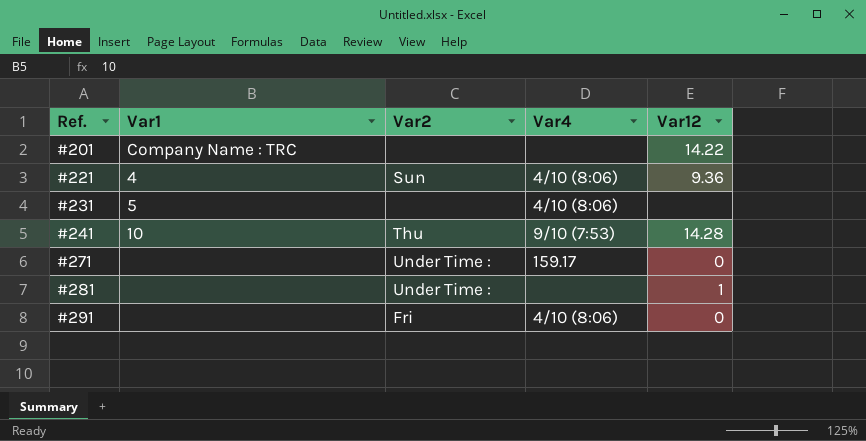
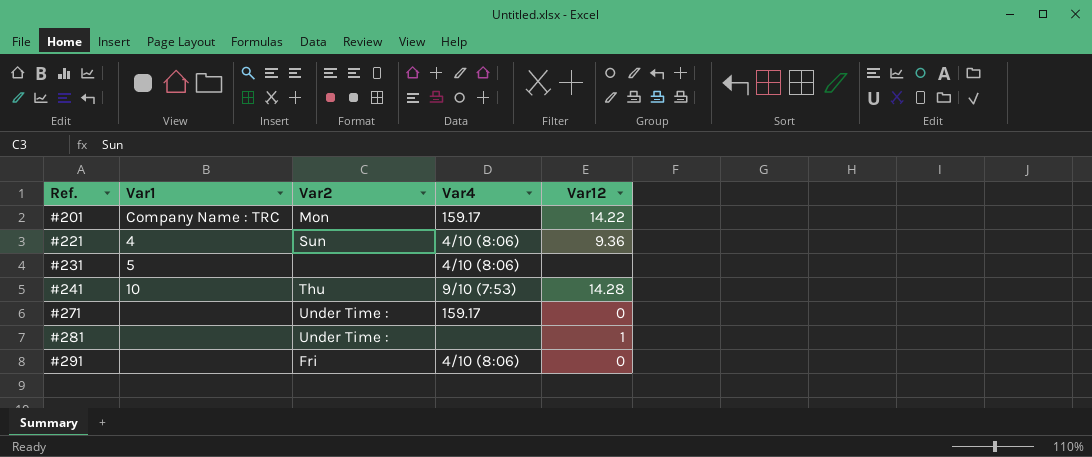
#201 | Var2: none -> Mon
#201 | Var4: none -> 159.17

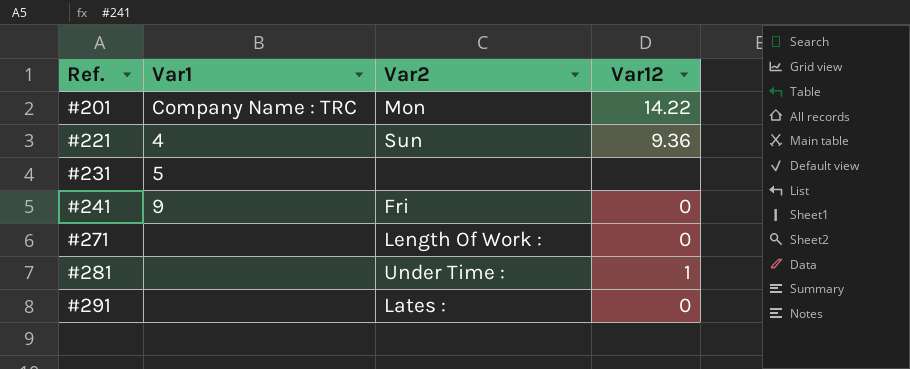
column Var4 | position: 4 -> none
#241 | Var1: 10 -> 9
#241 | Var2: Thu -> Fri
#241 | Var12: 14.28 -> 0
#271 | Var2: Under Time : -> Length Of Work :
#291 | Var2: Fri -> Lates :

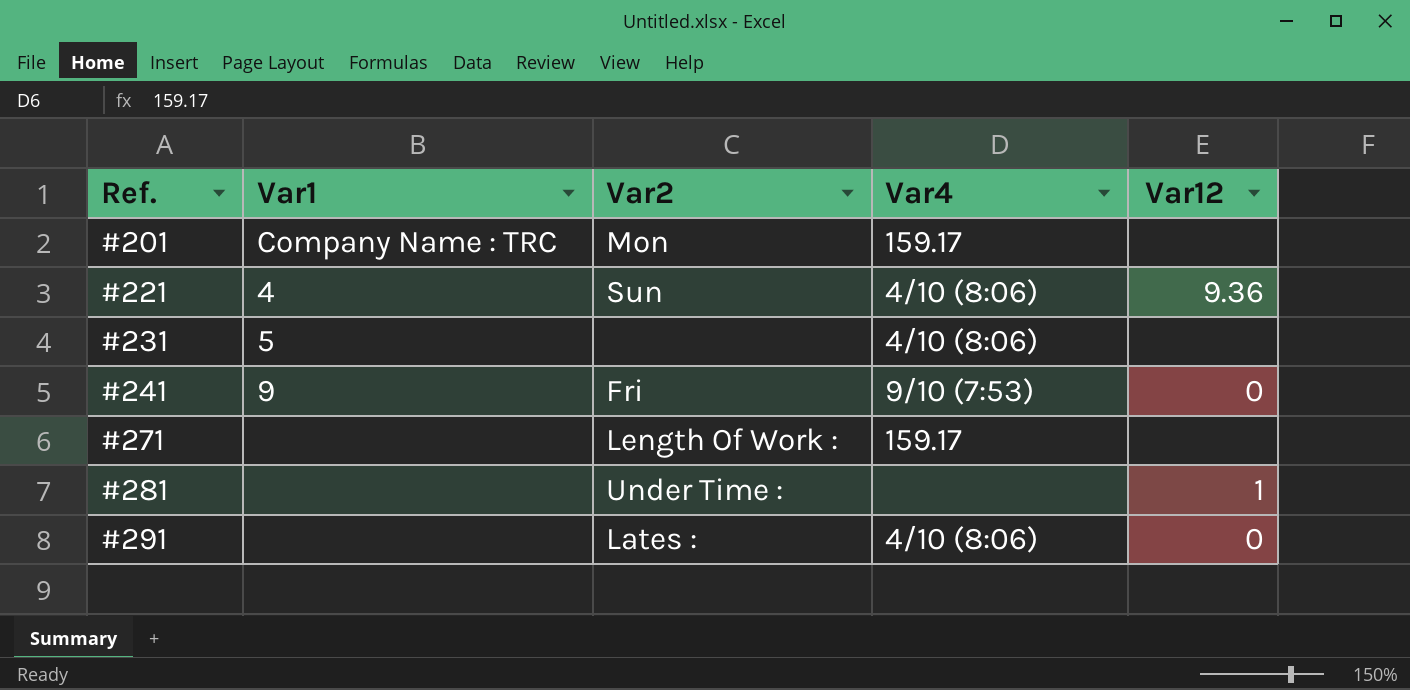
column Var4 | position: none -> 4
#201 | Var12: 14.22 -> none
#271 | Var12: 0 -> none

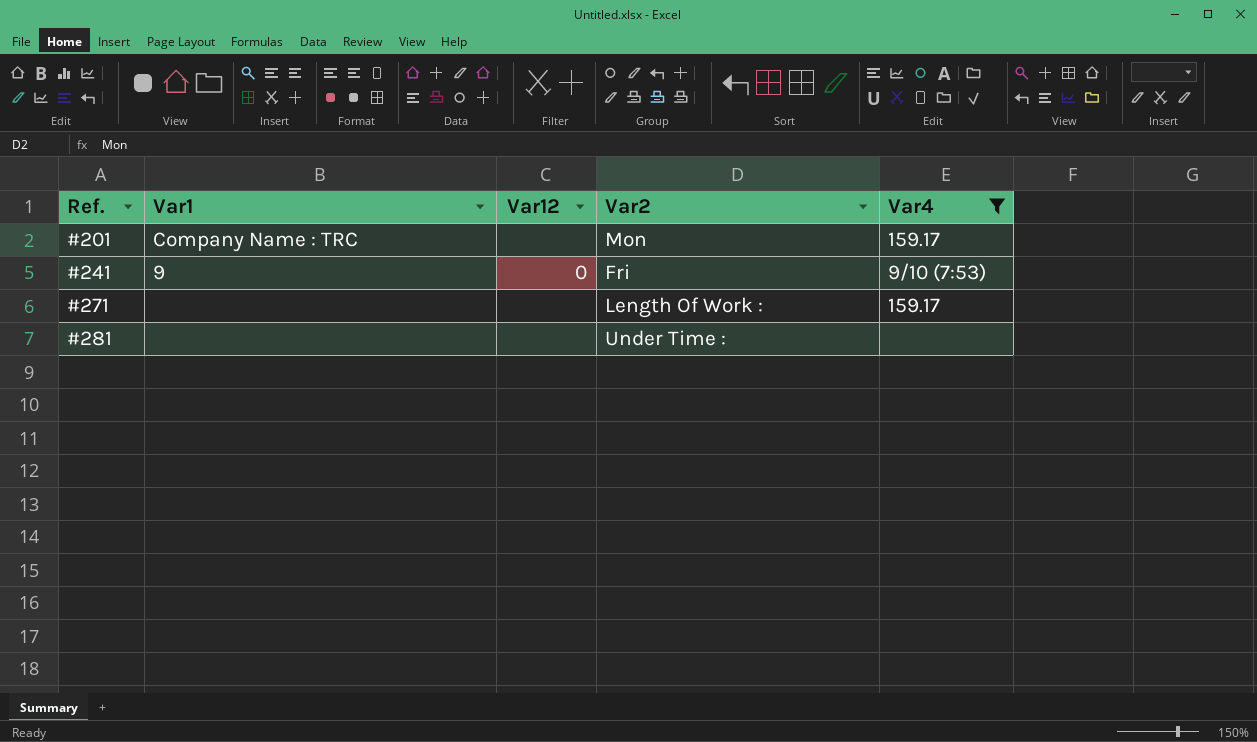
filter: none -> Var4 != 4/10 (8:06)
column Var12 | position: 5 -> 3
#281 | Var12: 1 -> none

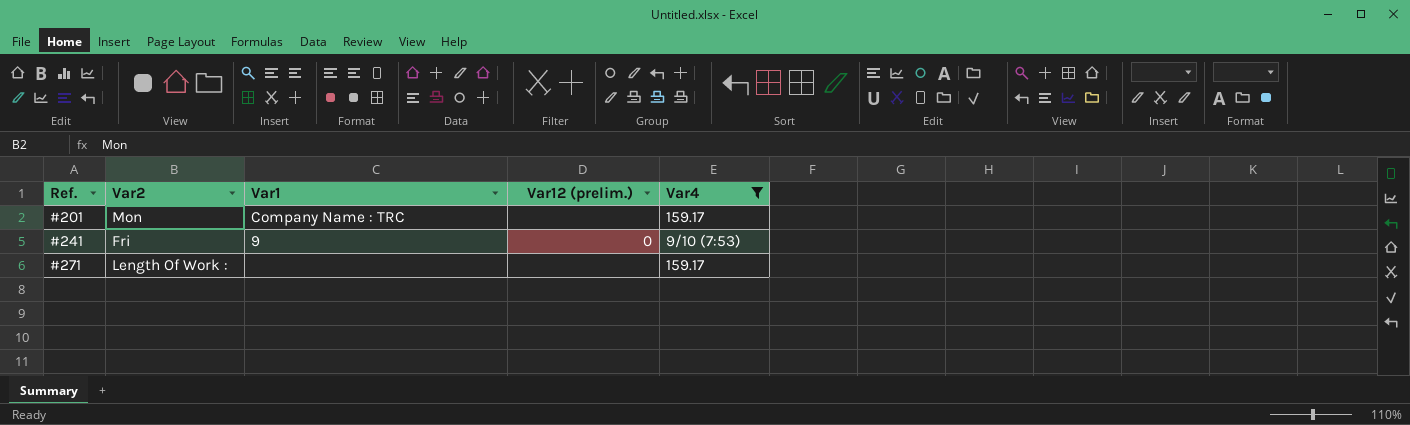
column Var2 | position: 4 -> 2
column name: Var12 -> Var12 (prelim.)
row #281: none | none | Under Time : | none -> none

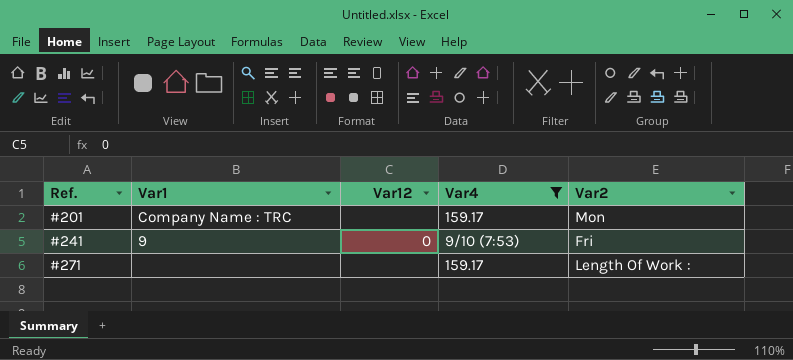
column name: Var12 (prelim.) -> Var12
column Var2 | position: 2 -> 5

